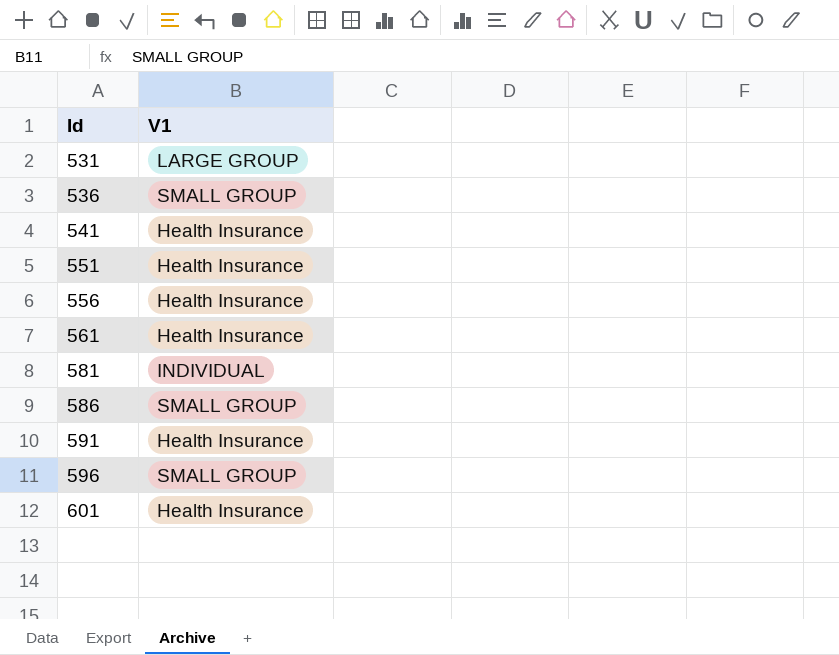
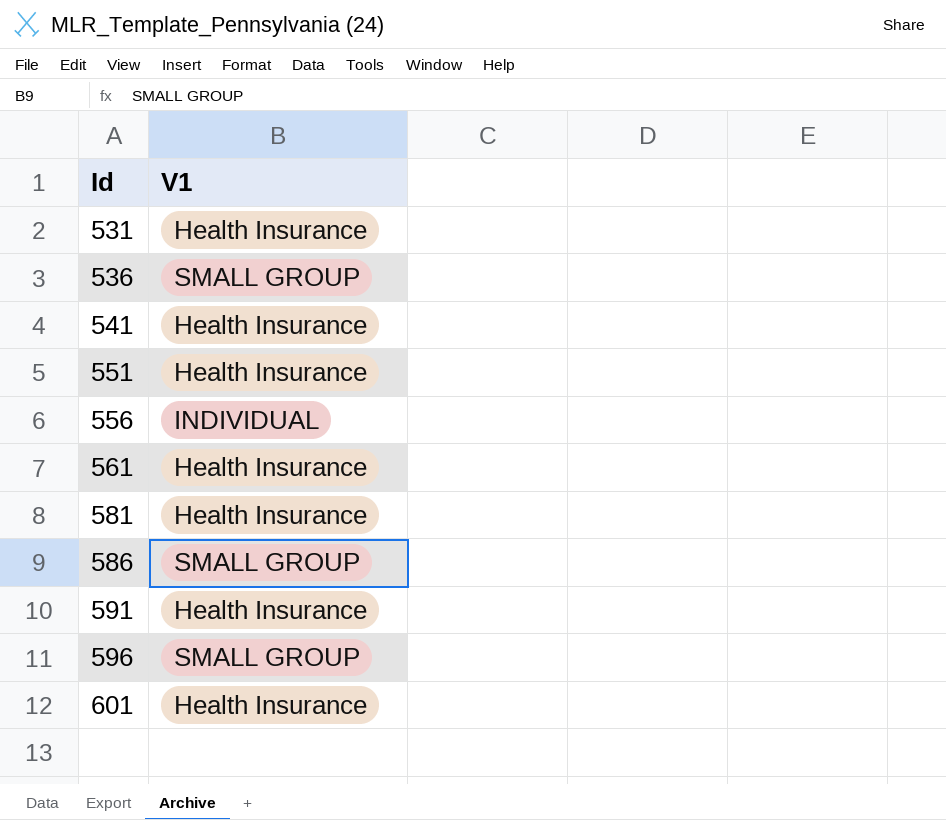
531 | V1: LARGE GROUP -> Health Insurance
556 | V1: Health Insurance -> INDIVIDUAL
581 | V1: INDIVIDUAL -> Health Insurance

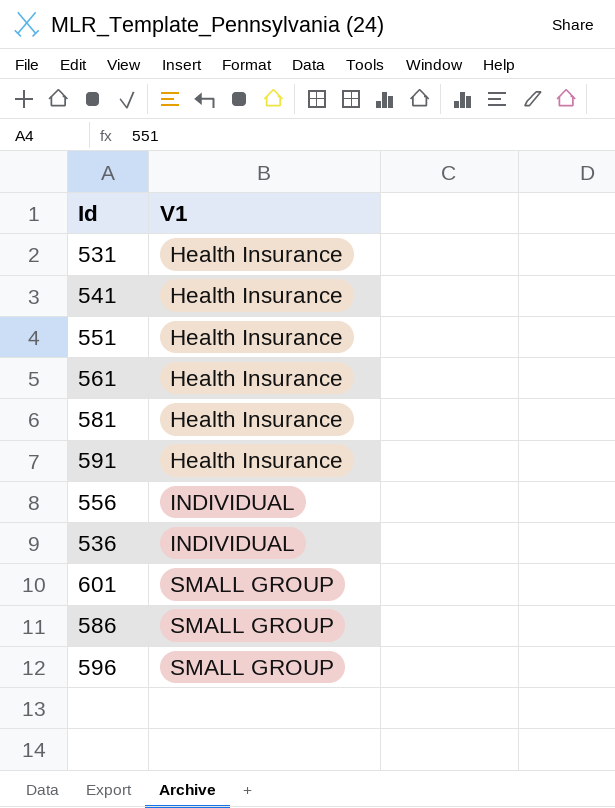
row order: Id ascending -> V1 ascending
536 | V1: SMALL GROUP -> INDIVIDUAL
601 | V1: Health Insurance -> SMALL GROUP

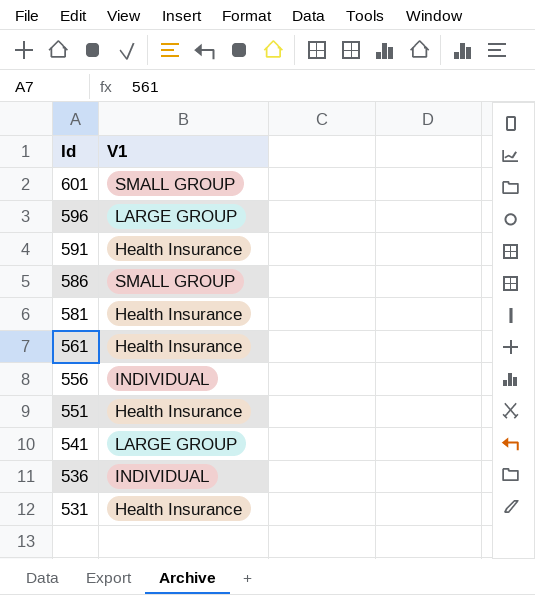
row order: V1 ascending -> Id descending
596 | V1: SMALL GROUP -> LARGE GROUP
541 | V1: Health Insurance -> LARGE GROUP

